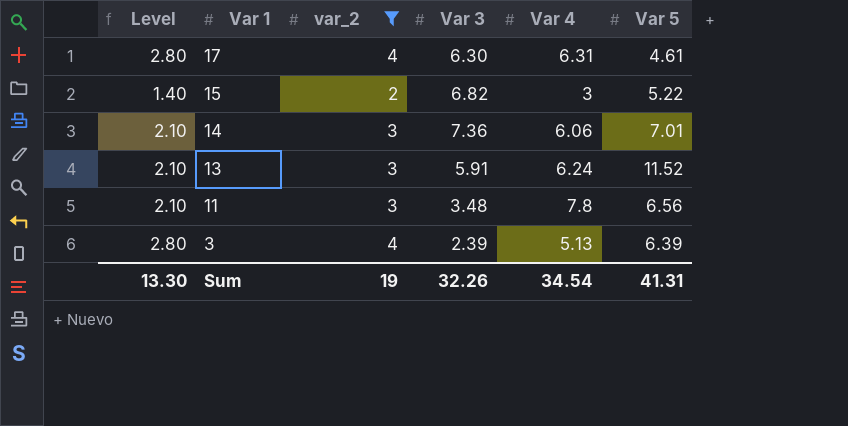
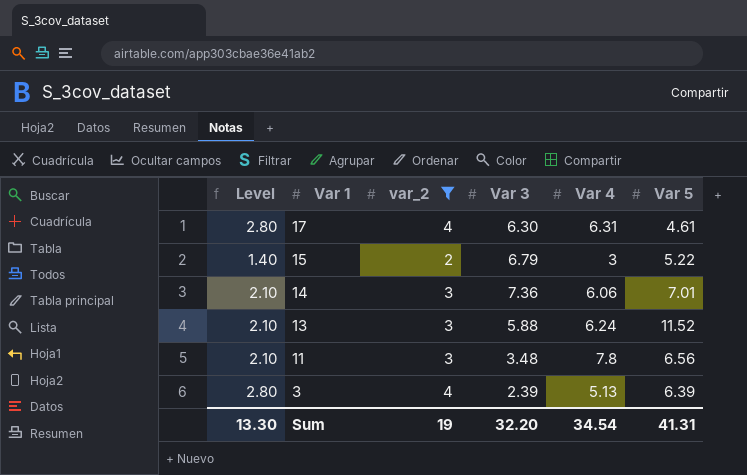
15 | Var 3: 6.82 -> 6.79
13 | Var 3: 5.91 -> 5.88
Sum | Var 3: 32.26 -> 32.20

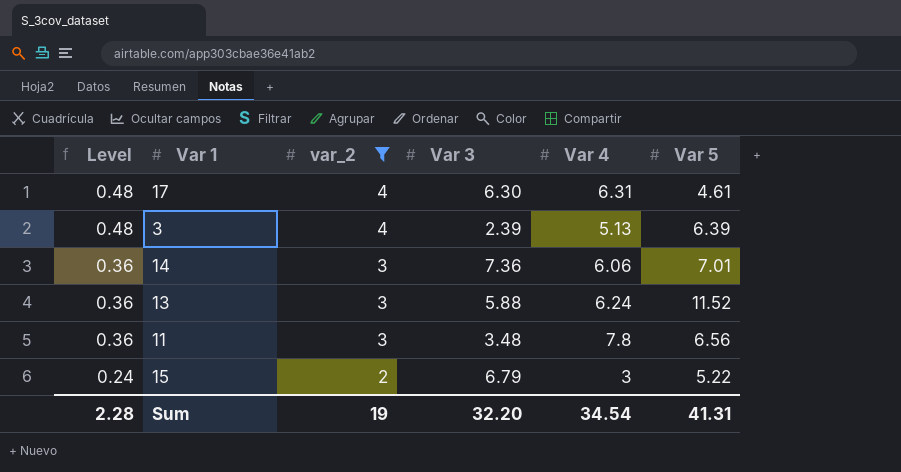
row order: Var 1 descending -> Level descending
column Level | formula: [var_2] * 0.7 -> [var_2] * 0.12
Sum | Level: 13.30 -> 2.28

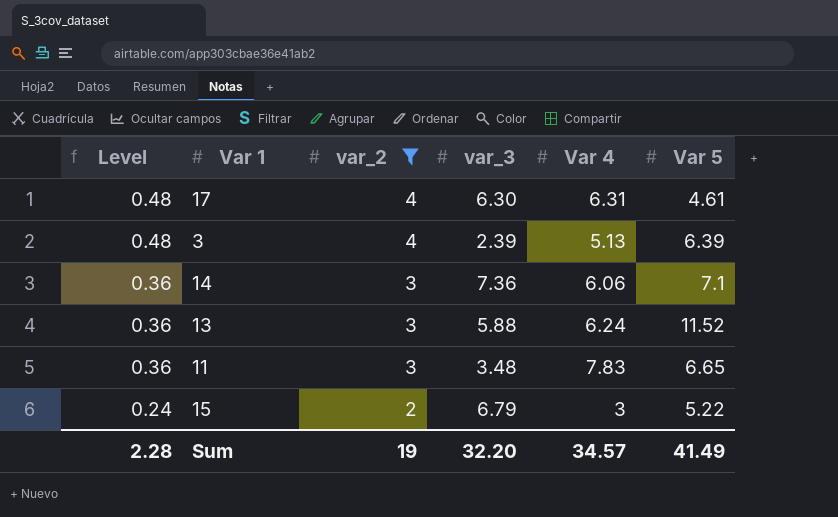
column name: Var 3 -> var_3
14 | Var 5: 7.01 -> 7.1
11 | Var 4: 7.8 -> 7.83
11 | Var 5: 6.56 -> 6.65
Sum | Var 4: 34.54 -> 34.57
Sum | Var 5: 41.31 -> 41.49

